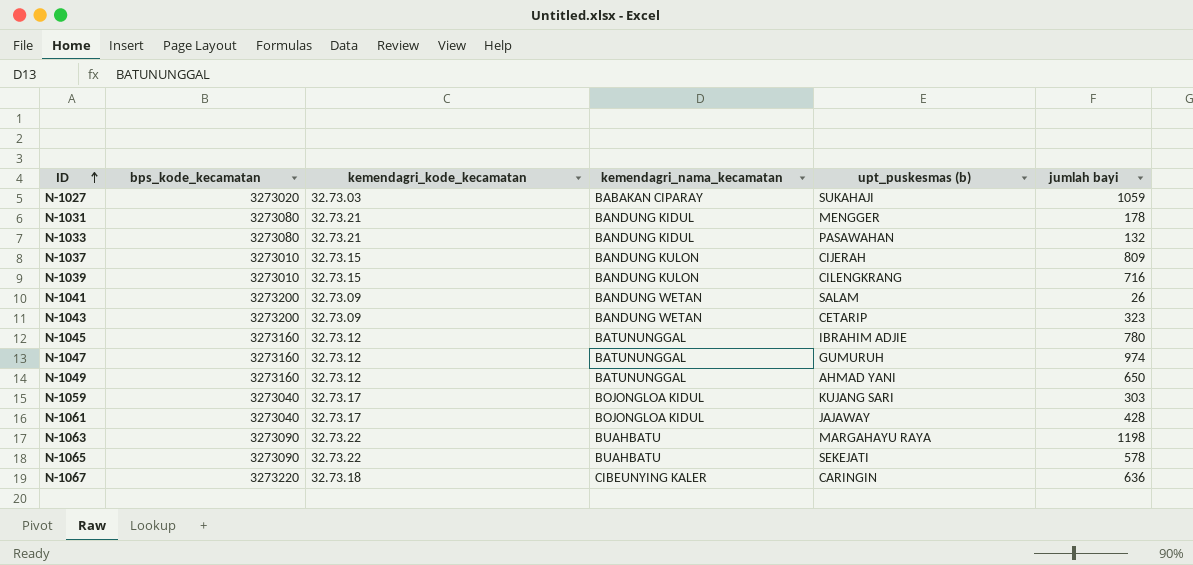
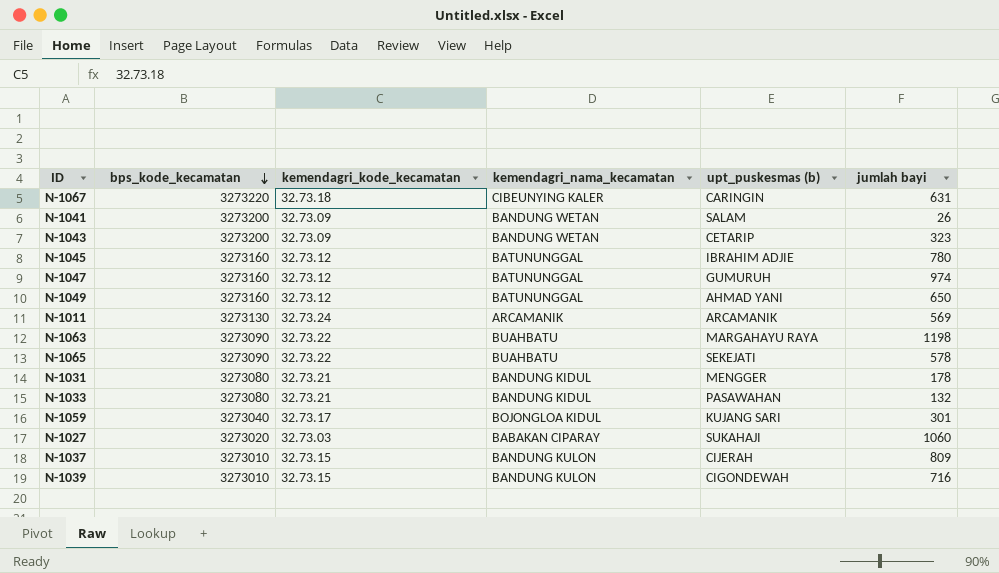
row order: ID ascending -> bps_kode_kecamatan descending
row N-1061: 3273040 | 32.73.17 | BOJONGLOA KIDUL | JAJAWAY | 428 -> none
N-1067 | jumlah bayi: 636 -> 631
row N-1011: none -> 3273130 | 32.73.24 | ARCAMANIK | ARCAMANIK | 569
N-1059 | jumlah bayi: 303 -> 301
N-1027 | jumlah bayi: 1059 -> 1060
N-1039 | upt_puskesmas (b): CILENGKRANG -> CIGONDEWAH

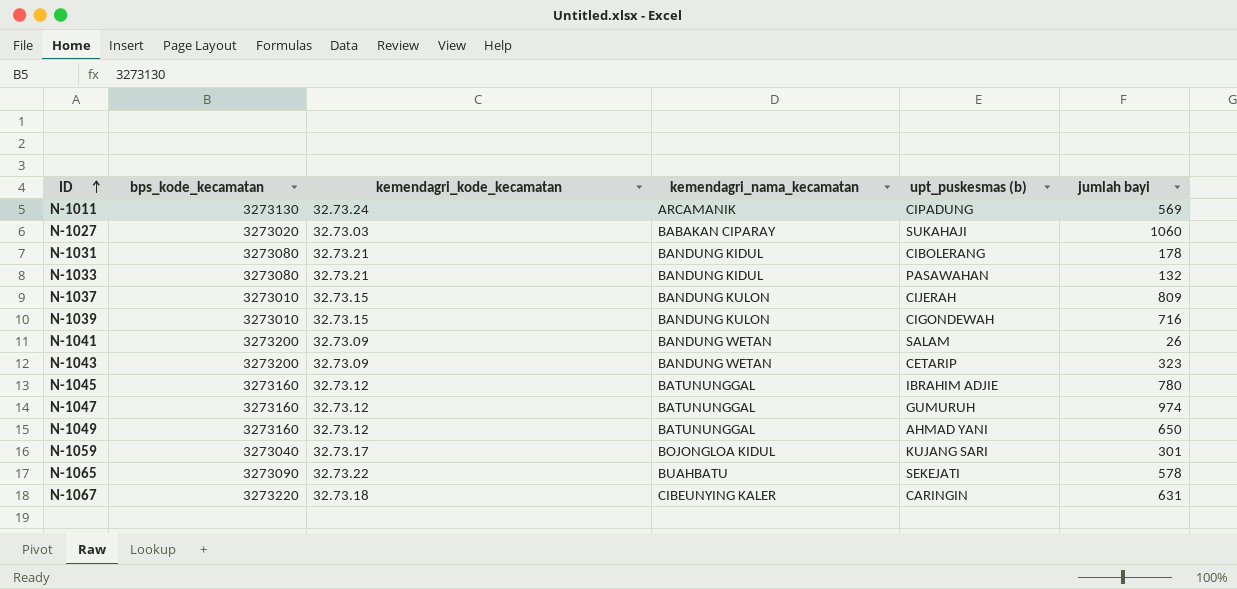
row order: bps_kode_kecamatan descending -> ID ascending
row N-1063: 3273090 | 32.73.22 | BUAHBATU | MARGAHAYU RAYA | 1198 -> none
N-1011 | upt_puskesmas (b): ARCAMANIK -> CIPADUNG
N-1031 | upt_puskesmas (b): MENGGER -> CIBOLERANG

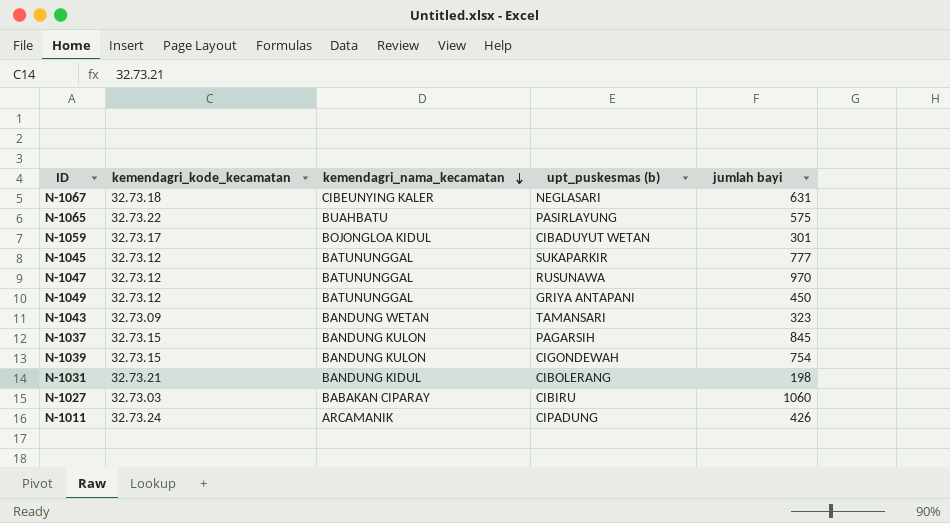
row order: ID ascending -> kemendagri_nama_kecamatan descending
column bps_kode_kecamatan | position: 2 -> none
row N-1033: 3273080 | 32.73.21 | BANDUNG KIDUL | PASAWAHAN | 132 -> none
row N-1041: 3273200 | 32.73.09 | BANDUNG WETAN | SALAM | 26 -> none
N-1067 | upt_puskesmas (b): CARINGIN -> NEGLASARI
N-1065 | upt_puskesmas (b): SEKEJATI -> PASIRLAYUNG
N-1065 | jumlah bayi: 578 -> 575
N-1059 | upt_puskesmas (b): KUJANG SARI -> CIBADUYUT WETAN
N-1045 | upt_puskesmas (b): IBRAHIM ADJIE -> SUKAPARKIR
N-1045 | jumlah bayi: 780 -> 777
N-1047 | upt_puskesmas (b): GUMURUH -> RUSUNAWA
N-1047 | jumlah bayi: 974 -> 970
N-1049 | upt_puskesmas (b): AHMAD YANI -> GRIYA ANTAPANI
N-1049 | jumlah bayi: 650 -> 450
N-1043 | upt_puskesmas (b): CETARIP -> TAMANSARI
N-1037 | upt_puskesmas (b): CIJERAH -> PAGARSIH
N-1037 | jumlah bayi: 809 -> 845
N-1039 | jumlah bayi: 716 -> 754
N-1031 | jumlah bayi: 178 -> 198
N-1027 | upt_puskesmas (b): SUKAHAJI -> CIBIRU
N-1011 | jumlah bayi: 569 -> 426

